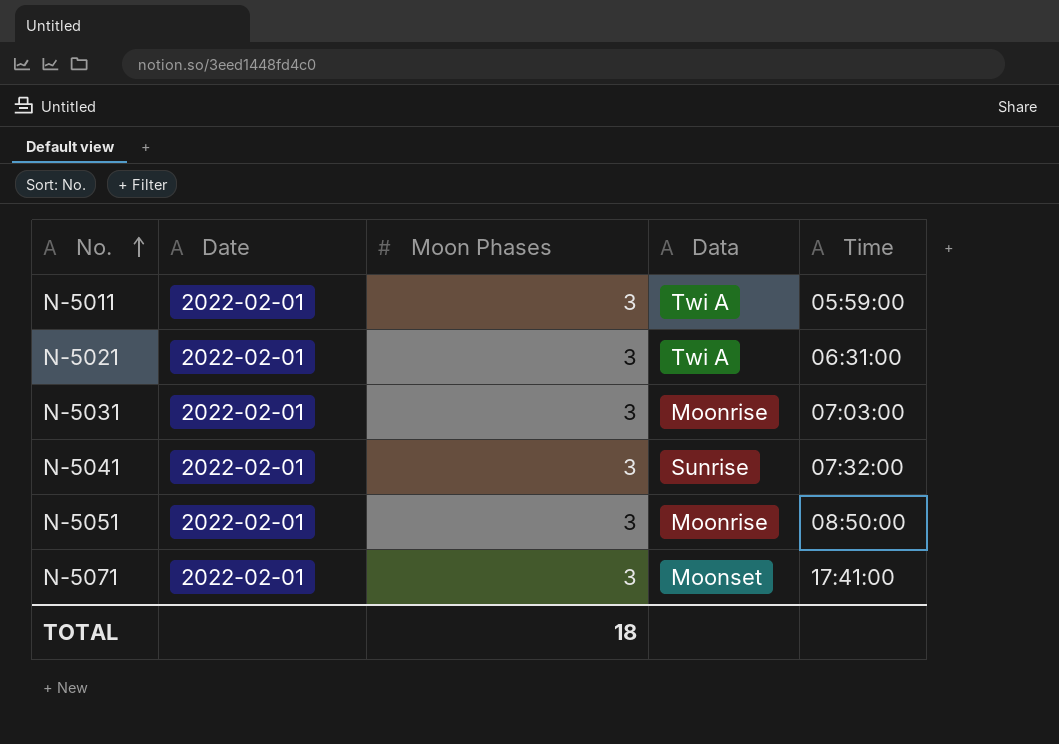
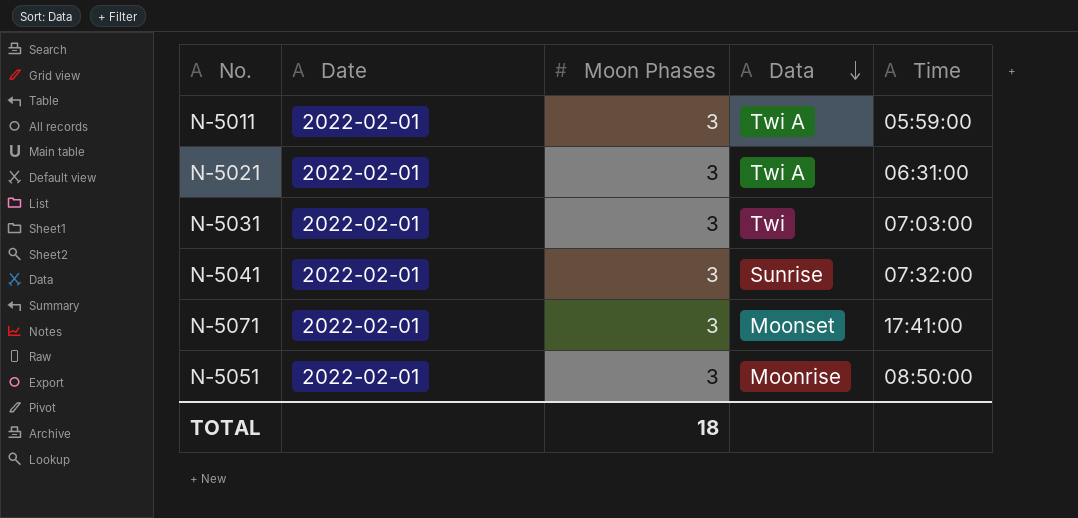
row order: No. ascending -> Data descending
N-5031 | Data: Moonrise -> Twi

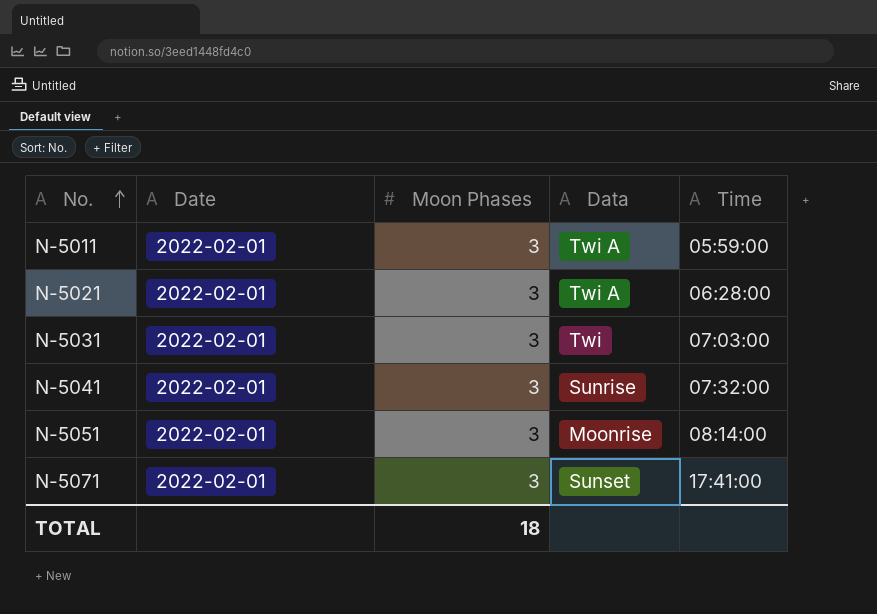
row order: Data descending -> No. ascending
N-5021 | Time: 06:31:00 -> 06:28:00
N-5051 | Time: 08:50:00 -> 08:14:00
N-5071 | Data: Moonset -> Sunset

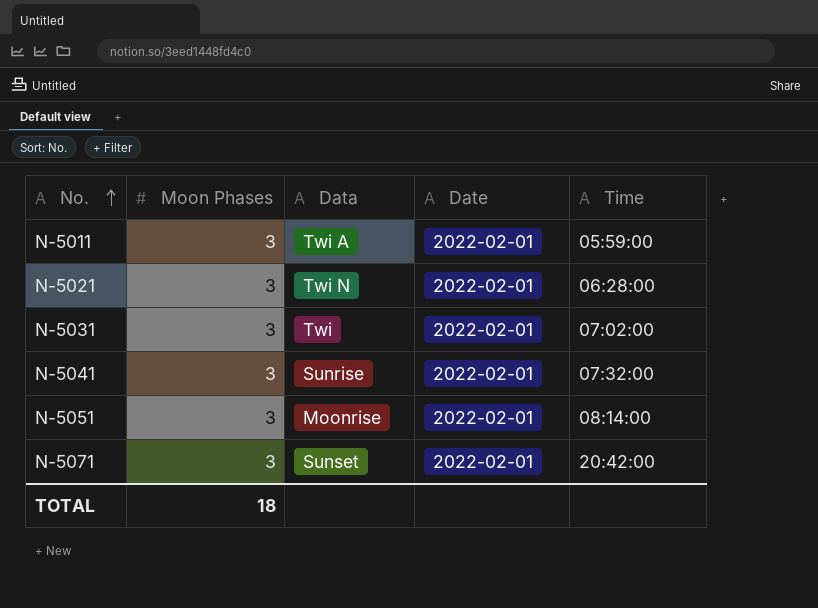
column Date | position: 2 -> 4
N-5021 | Data: Twi A -> Twi N
N-5031 | Time: 07:03:00 -> 07:02:00
N-5071 | Time: 17:41:00 -> 20:42:00

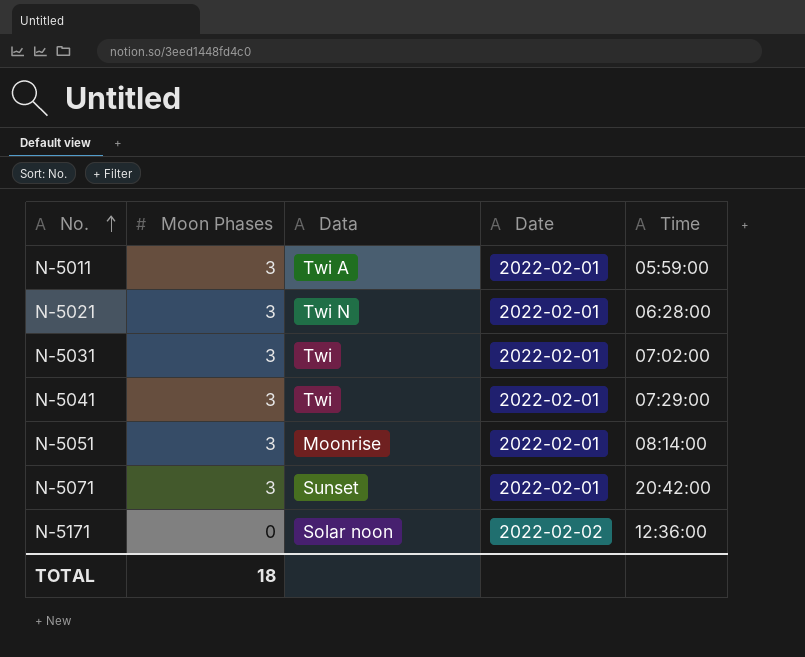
N-5041 | Data: Sunrise -> Twi
N-5041 | Time: 07:32:00 -> 07:29:00
row N-5171: none -> 0 | Solar noon | 2022-02-02 | 12:36:00

